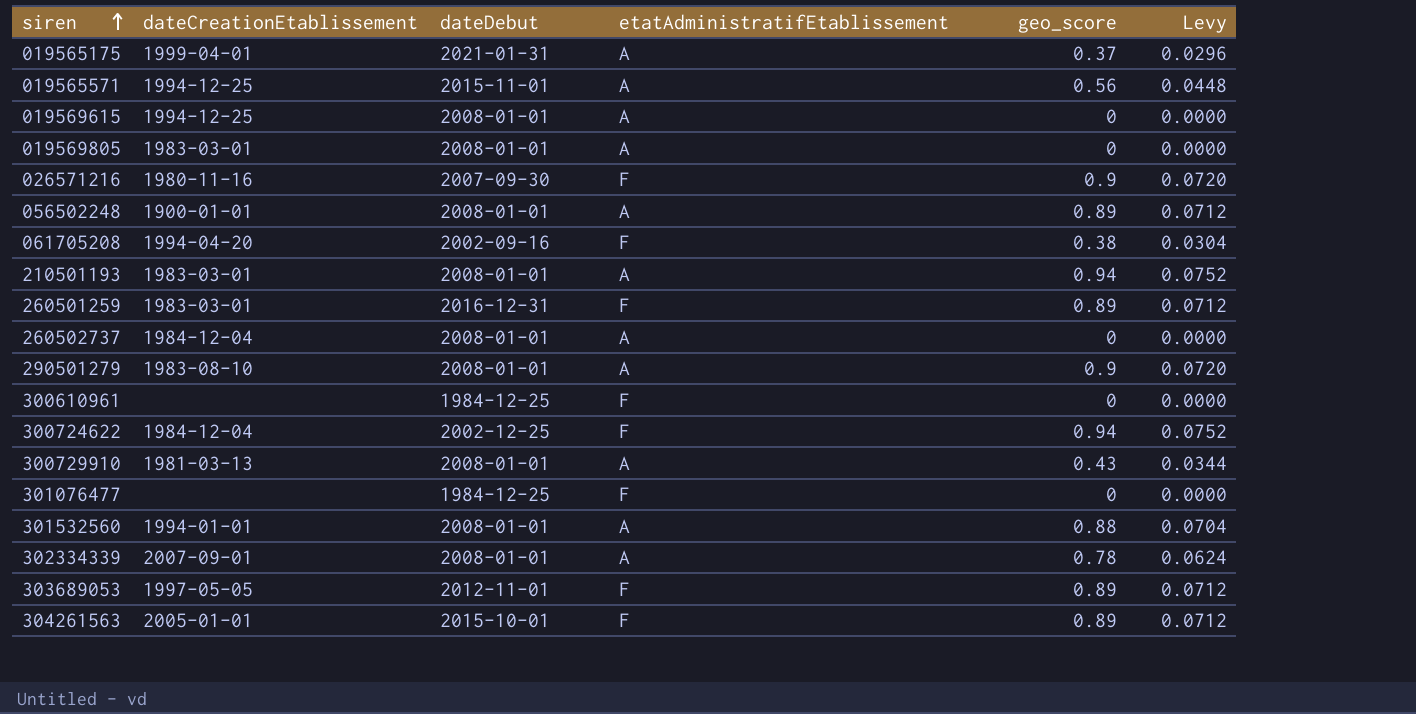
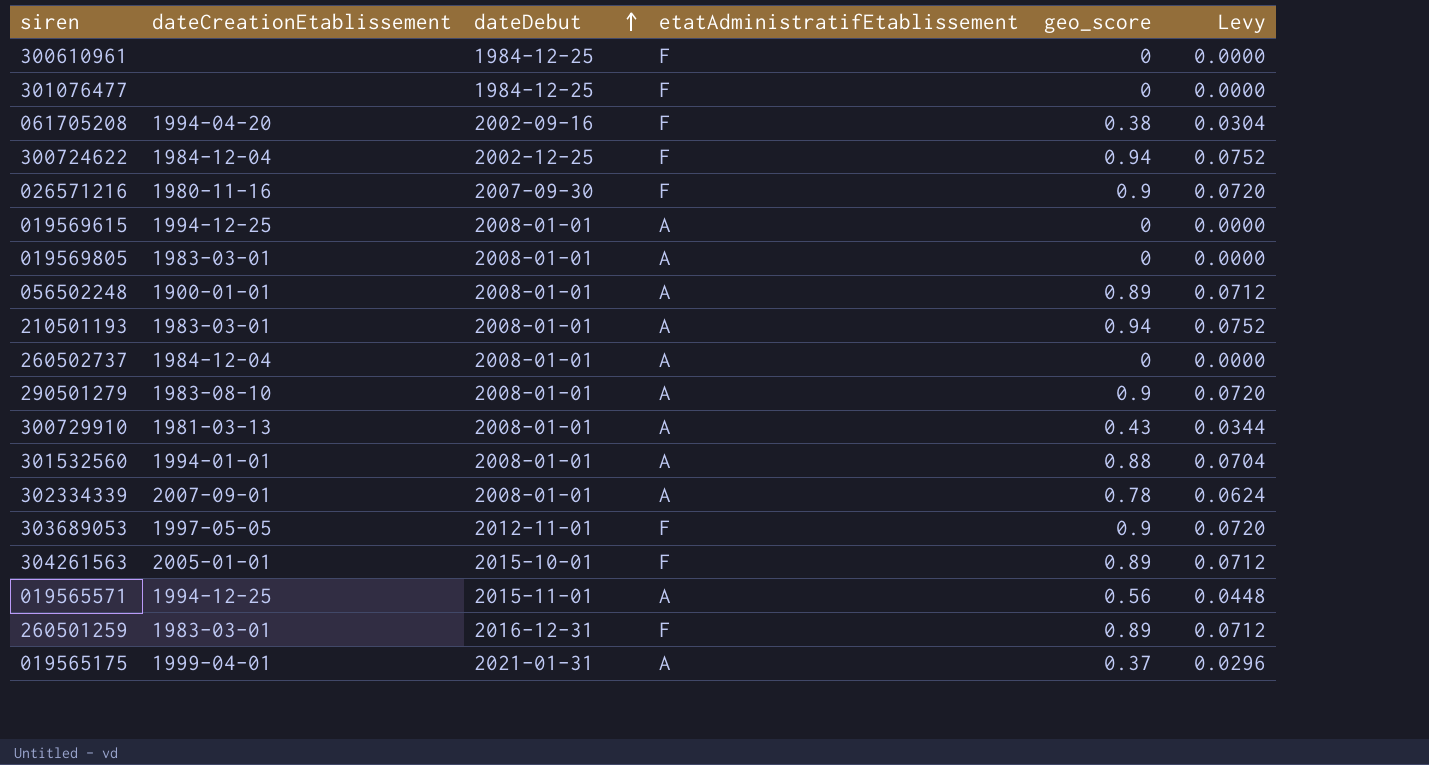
row order: siren ascending -> dateDebut ascending
303689053 | geo_score: 0.89 -> 0.9
303689053 | Levy: 0.0712 -> 0.0720

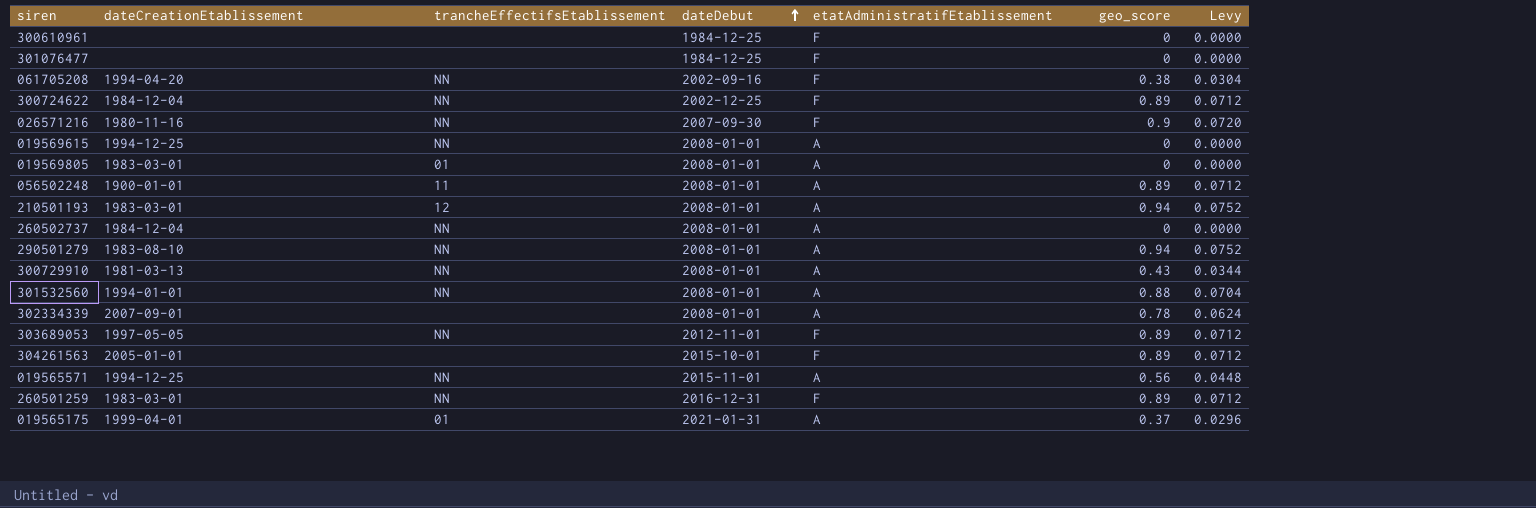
column trancheEffectifsEtablissement | position: none -> 3
300724622 | geo_score: 0.94 -> 0.89
300724622 | Levy: 0.0752 -> 0.0712
290501279 | geo_score: 0.9 -> 0.94
290501279 | Levy: 0.0720 -> 0.0752
303689053 | geo_score: 0.9 -> 0.89
303689053 | Levy: 0.0720 -> 0.0712

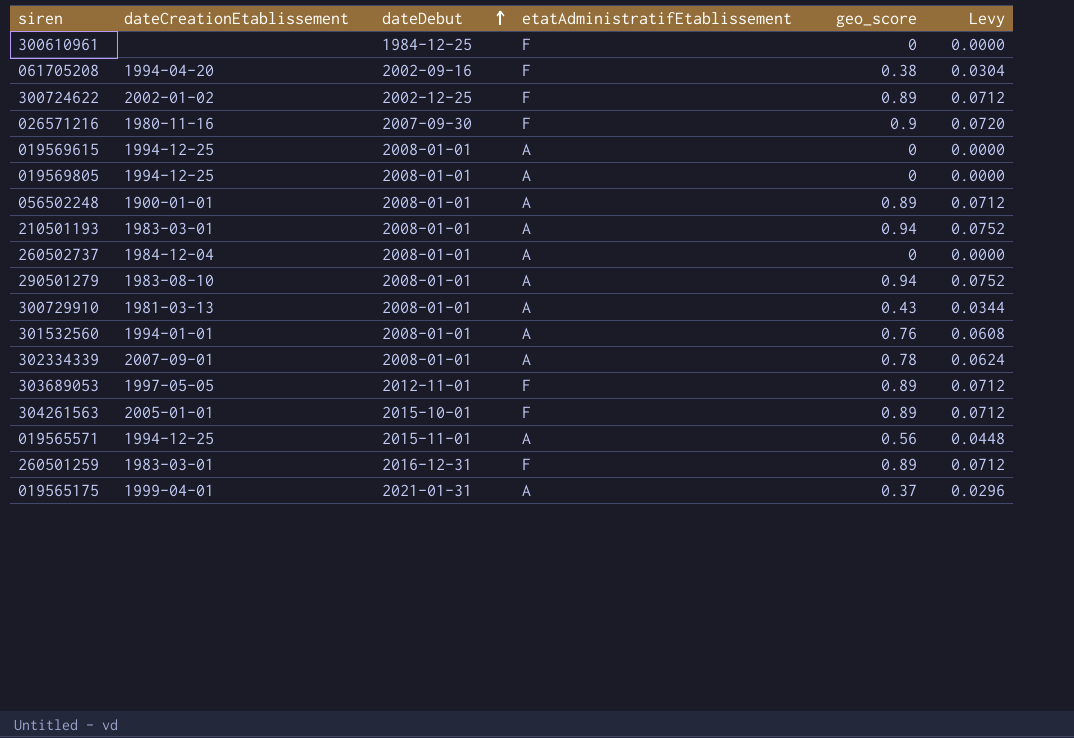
column trancheEffectifsEtablissement | position: 3 -> none
row 301076477: none | none | 1984-12-25 | F | 0 | 0.0000 -> none
300724622 | dateCreationEtablissement: 1984-12-04 -> 2002-01-02
019569805 | dateCreationEtablissement: 1983-03-01 -> 1994-12-25
301532560 | geo_score: 0.88 -> 0.76
301532560 | Levy: 0.0704 -> 0.0608

